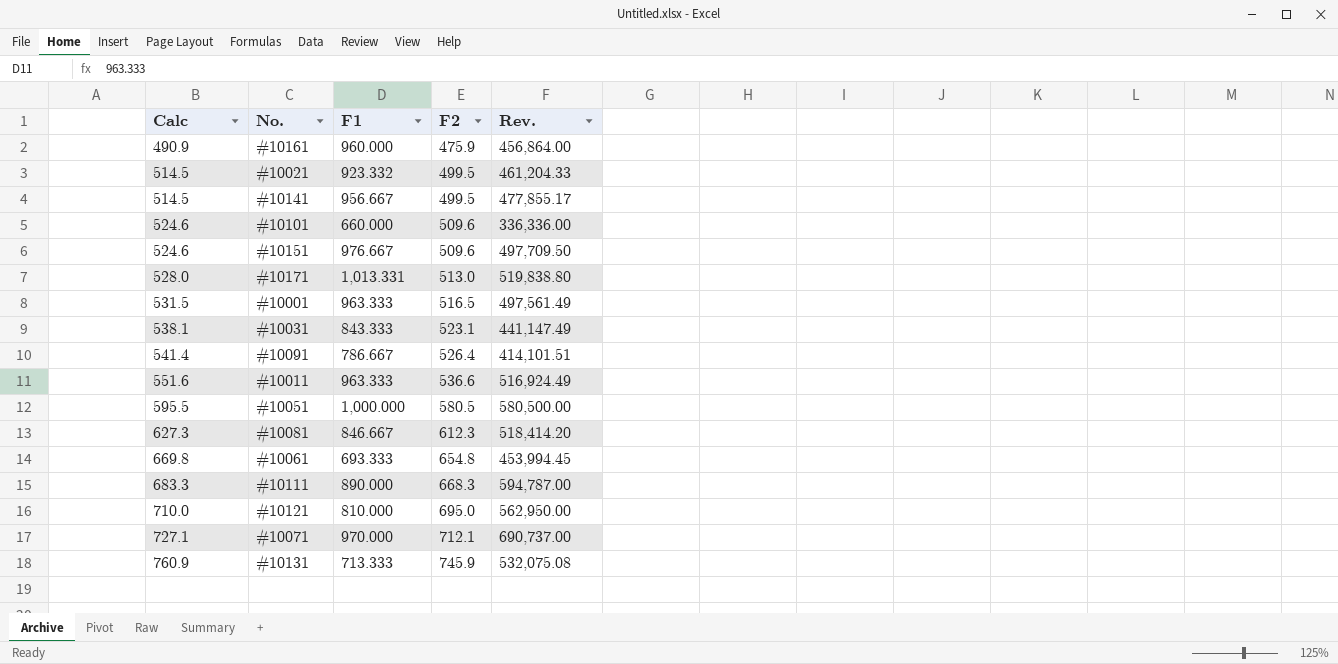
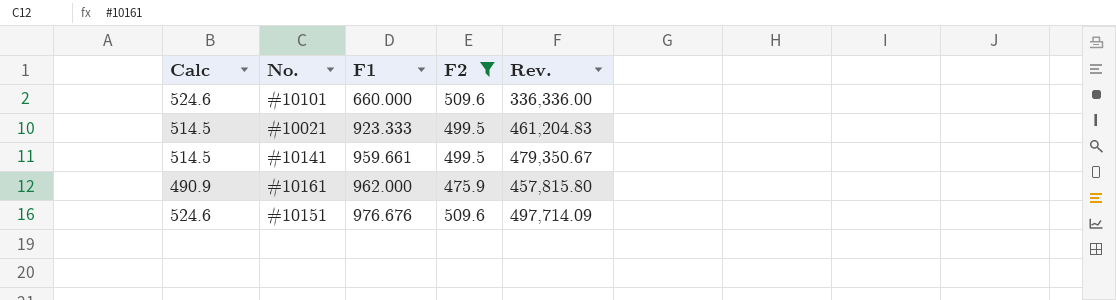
filter: none -> F2 <= 509.6
row order: Calc ascending -> F1 ascending
#10021 | F1: 923.332 -> 923.333
#10021 | Rev.: 461,204.33 -> 461,204.83
#10141 | F1: 956.667 -> 959.661
#10141 | Rev.: 477,855.17 -> 479,350.67
#10161 | F1: 960.000 -> 962.000
#10161 | Rev.: 456,864.00 -> 457,815.80
#10151 | F1: 976.667 -> 976.676
#10151 | Rev.: 497,709.50 -> 497,714.09

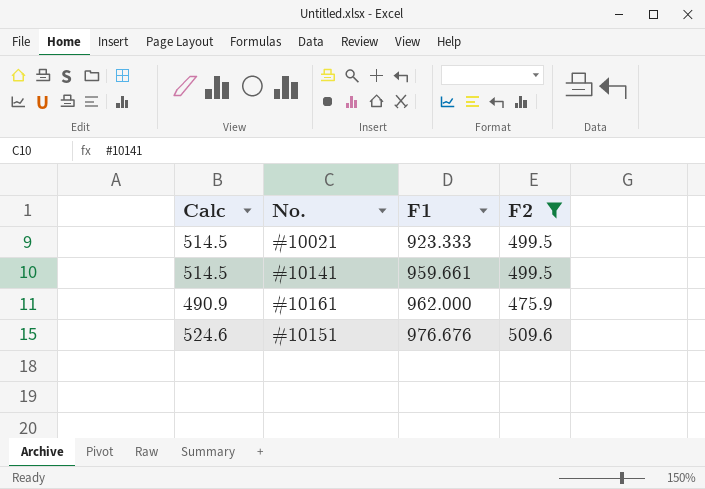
column Rev. | formula: [F1] * [F2] -> none
row #10101: 524.6 | 660.000 | 509.6 | 336,336.00 -> none

